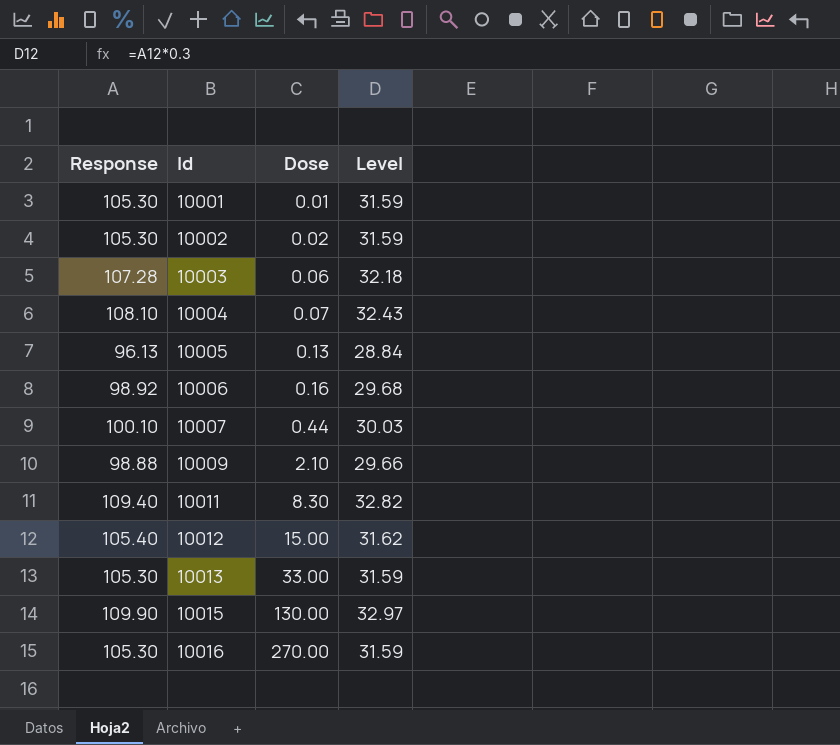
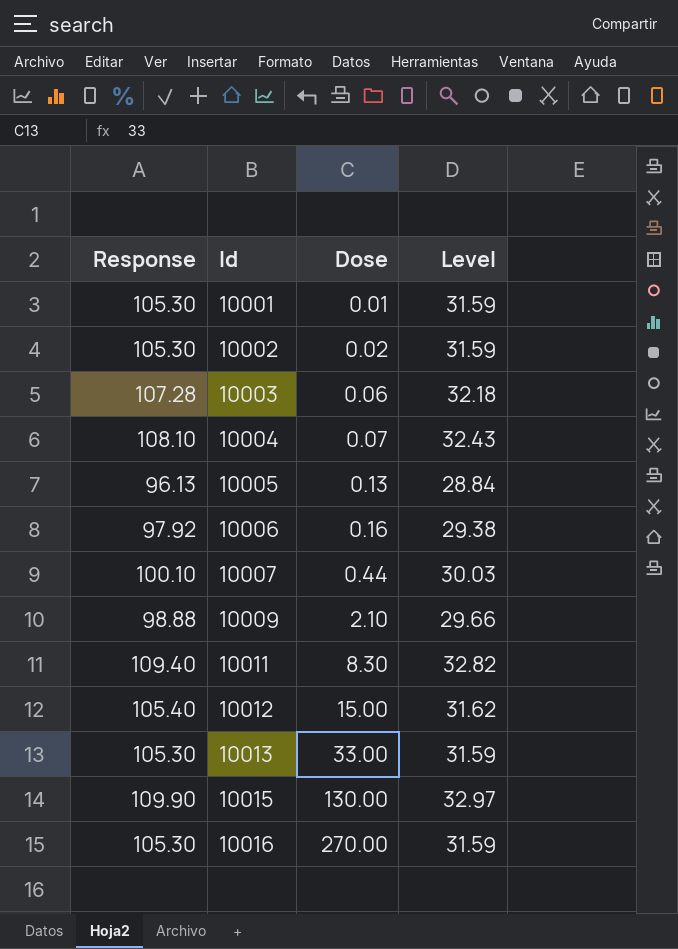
10006 | Response: 98.92 -> 97.92
10006 | Level: 29.68 -> 29.38

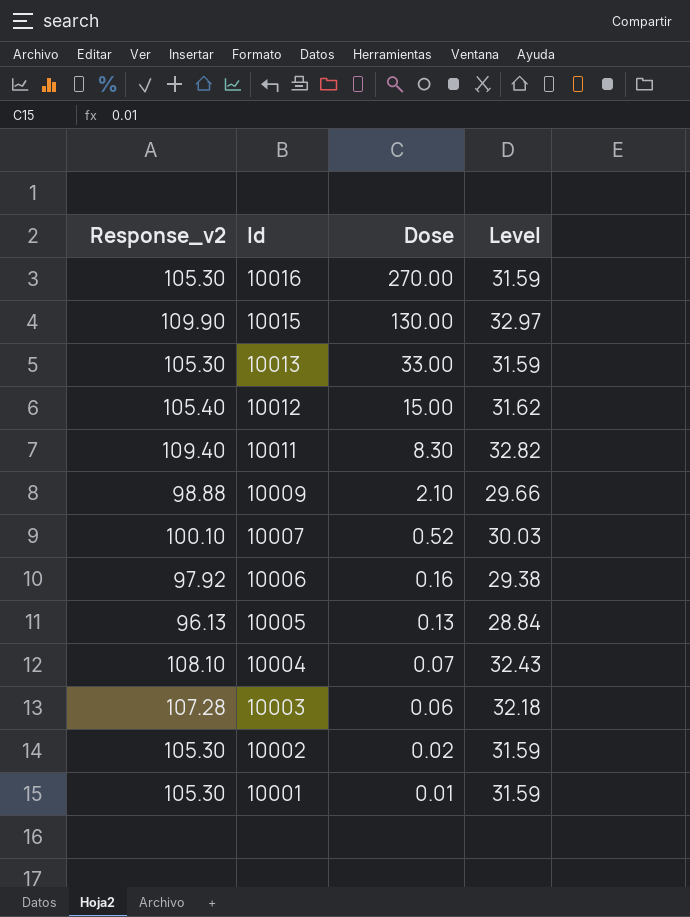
row order: Id ascending -> Id descending
column name: Response -> Response_v2
10007 | Dose: 0.44 -> 0.52

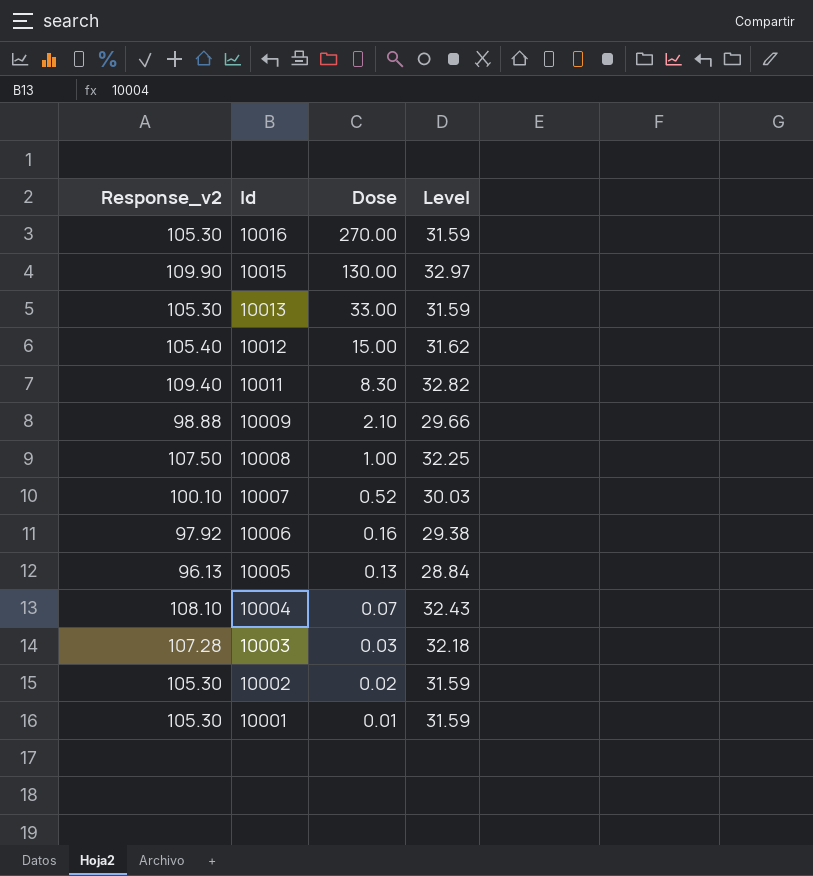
row 10008: none -> 107.50 | 1.00 | 32.25
10003 | Dose: 0.06 -> 0.03

